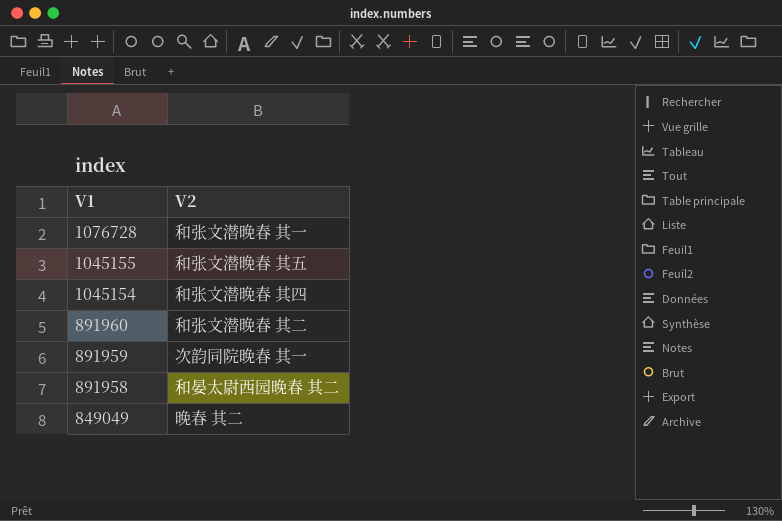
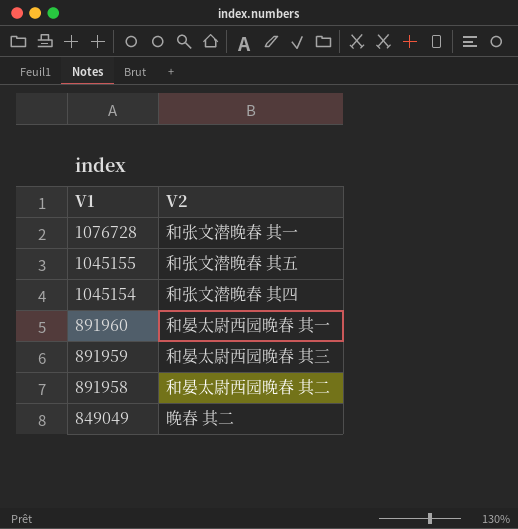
891960 | V2: 和张文潜晚春 其二 -> 和晏太尉西园晚春 其一
891959 | V2: 次韵同院晚春 其一 -> 和晏太尉西园晚春 其三

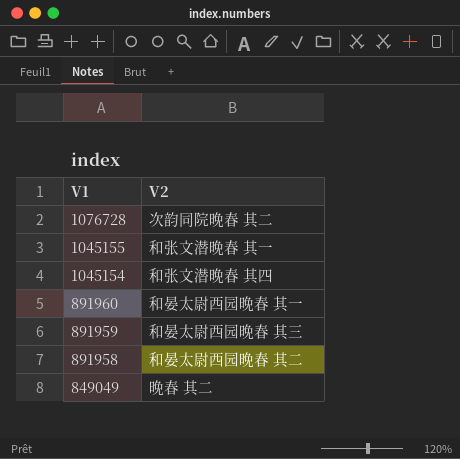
1076728 | V2: 和张文潜晚春 其一 -> 次韵同院晚春 其二
1045155 | V2: 和张文潜晚春 其五 -> 和张文潜晚春 其一

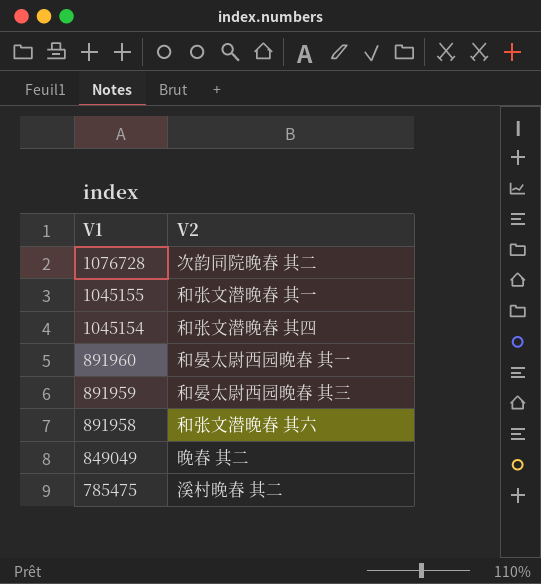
891958 | V2: 和晏太尉西园晚春 其二 -> 和张文潜晚春 其六
row 785475: none -> 溪村晚春 其二

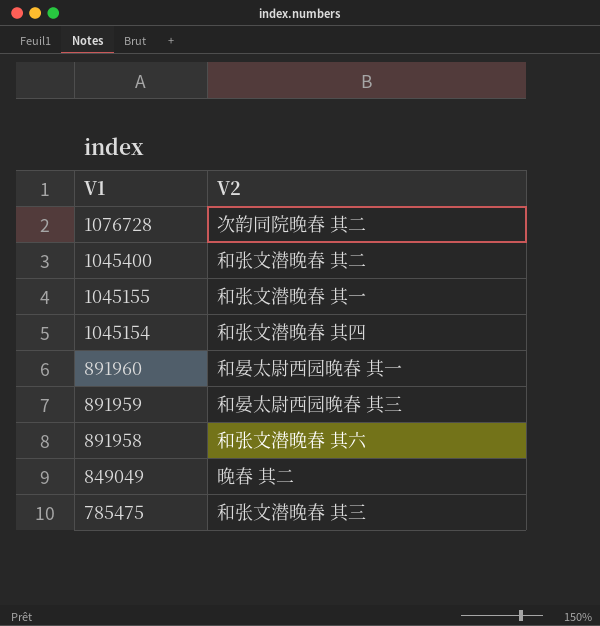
row 1045400: none -> 和张文潜晚春 其二
785475 | V2: 溪村晚春 其二 -> 和张文潜晚春 其三

